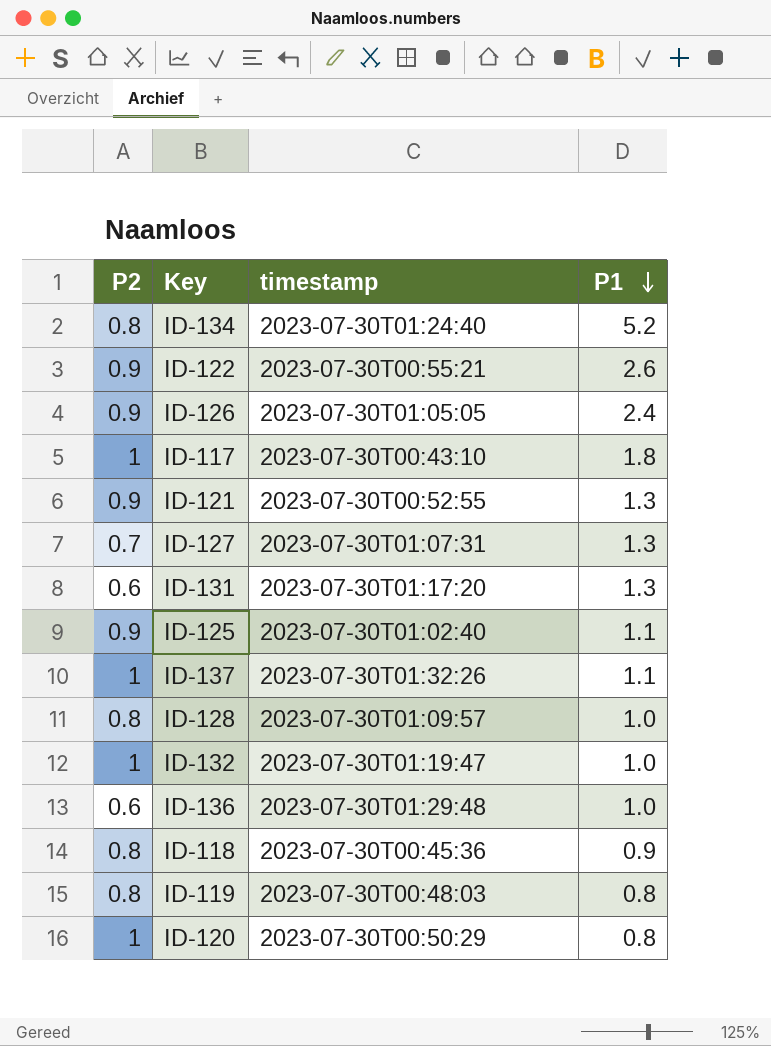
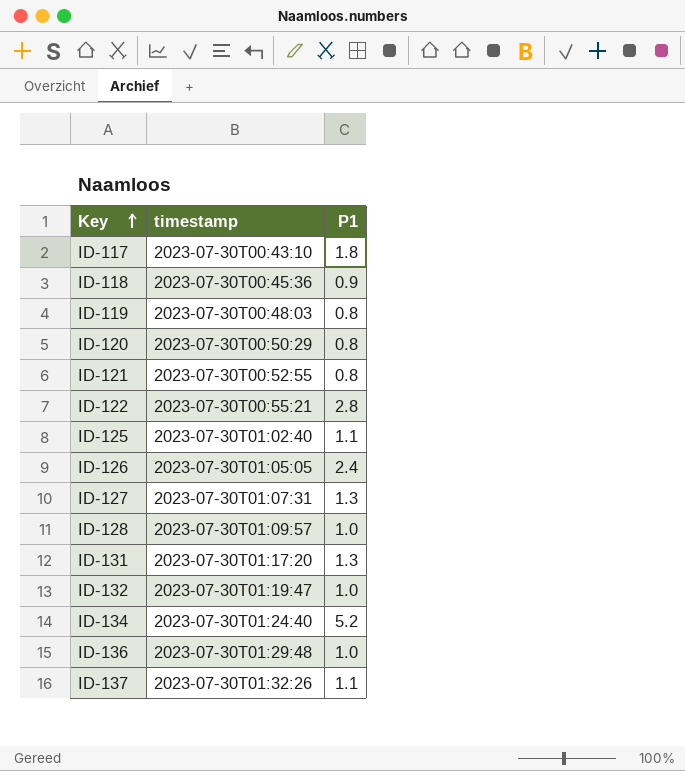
row order: P1 descending -> Key ascending
column P2 | position: 1 -> none
ID-121 | P1: 1.3 -> 0.8
ID-122 | P1: 2.6 -> 2.8

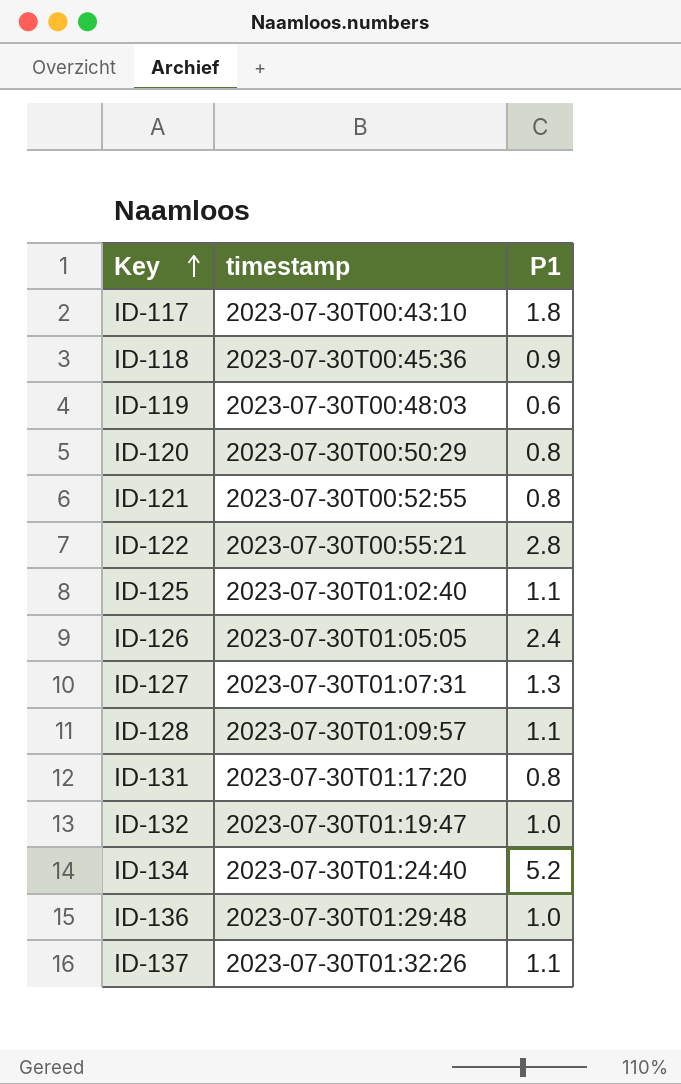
ID-119 | P1: 0.8 -> 0.6
ID-128 | P1: 1.0 -> 1.1
ID-131 | P1: 1.3 -> 0.8

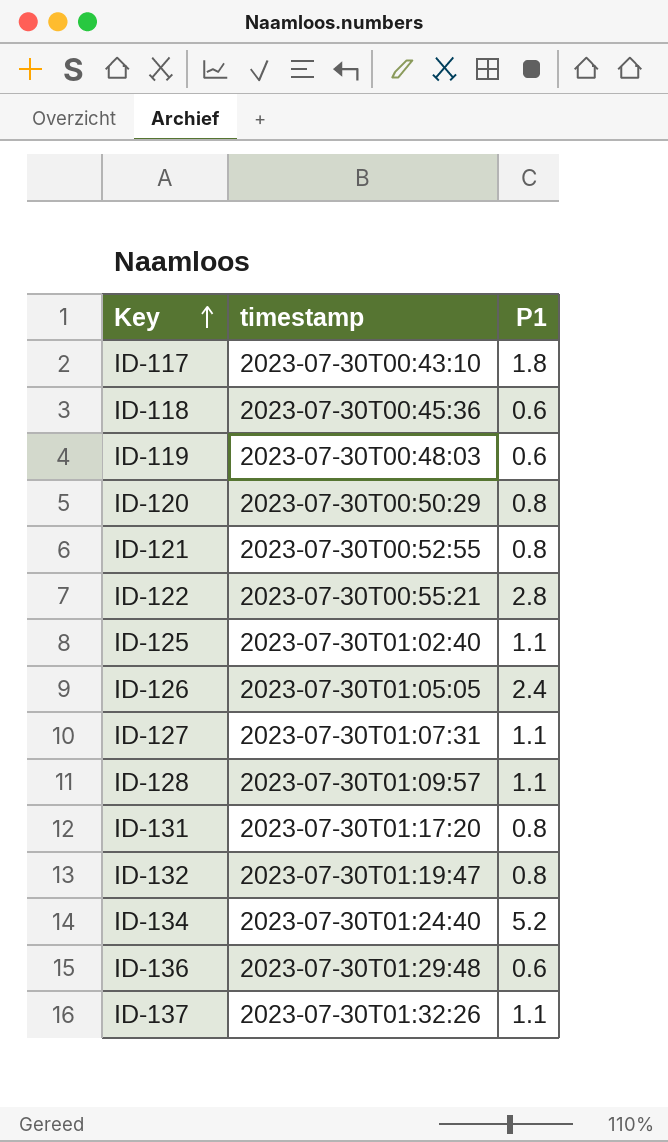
ID-118 | P1: 0.9 -> 0.6
ID-127 | P1: 1.3 -> 1.1
ID-132 | P1: 1.0 -> 0.8
ID-136 | P1: 1.0 -> 0.6

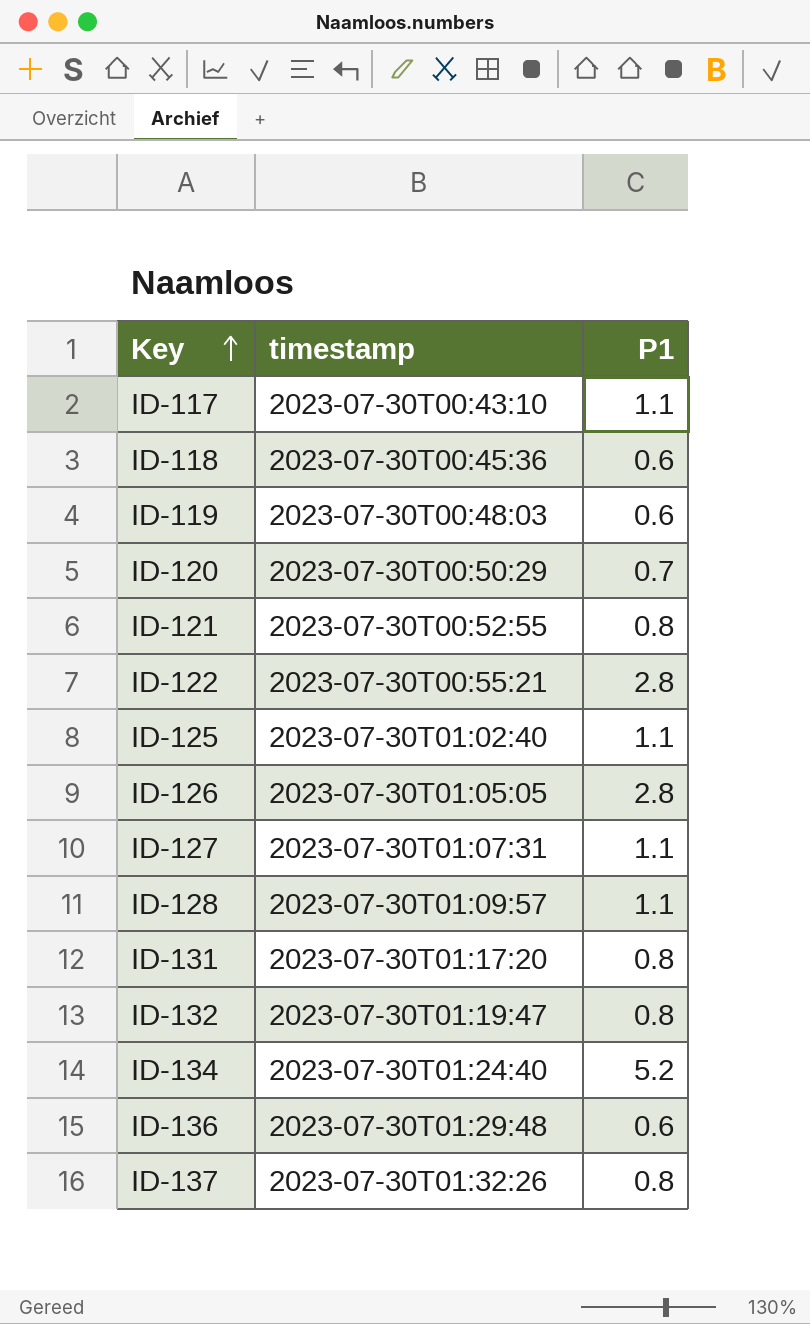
ID-117 | P1: 1.8 -> 1.1
ID-120 | P1: 0.8 -> 0.7
ID-126 | P1: 2.4 -> 2.8
ID-137 | P1: 1.1 -> 0.8

